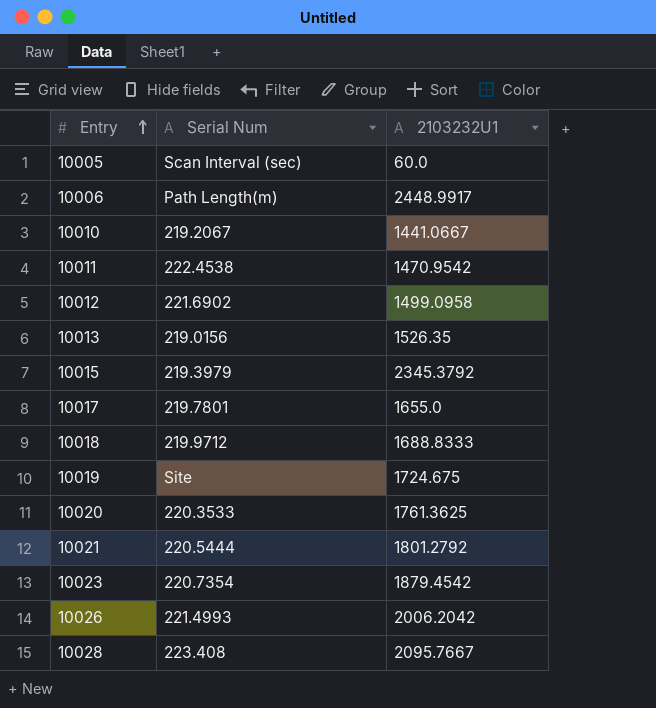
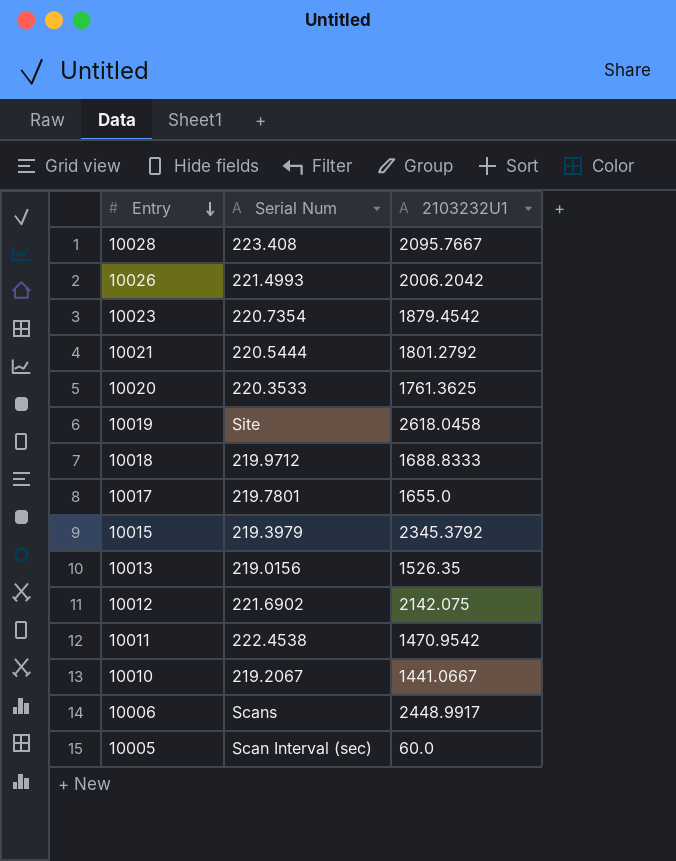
row order: Entry ascending -> Entry descending
10019 | 2103232U1: 1724.675 -> 2618.0458
10012 | 2103232U1: 1499.0958 -> 2142.075
10006 | Serial Num: Path Length(m) -> Scans

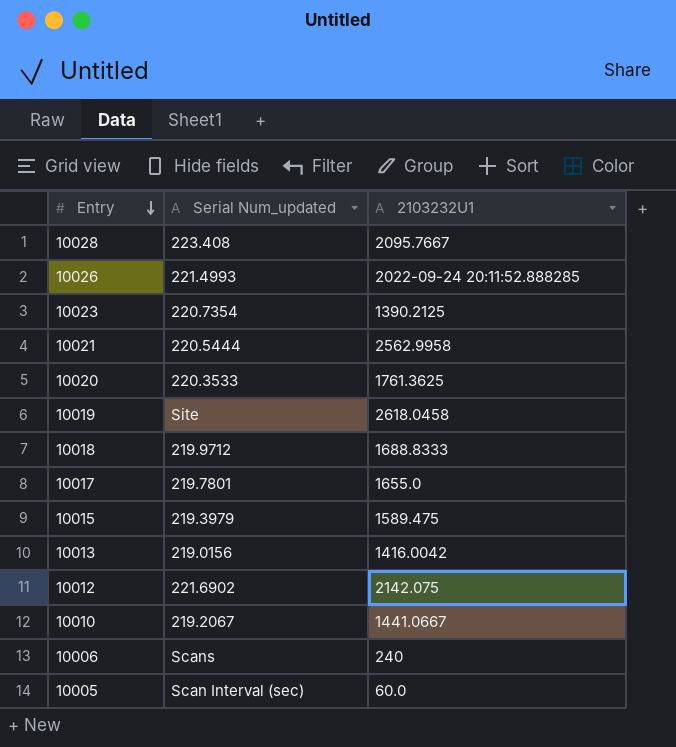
column name: Serial Num -> Serial Num_updated
row 10011: 222.4538 | 1470.9542 -> none
10026 | 2103232U1: 2006.2042 -> 2022-09-24 20:11:52.888285
10023 | 2103232U1: 1879.4542 -> 1390.2125
10021 | 2103232U1: 1801.2792 -> 2562.9958
10015 | 2103232U1: 2345.3792 -> 1589.475
10013 | 2103232U1: 1526.35 -> 1416.0042
10006 | 2103232U1: 2448.9917 -> 240

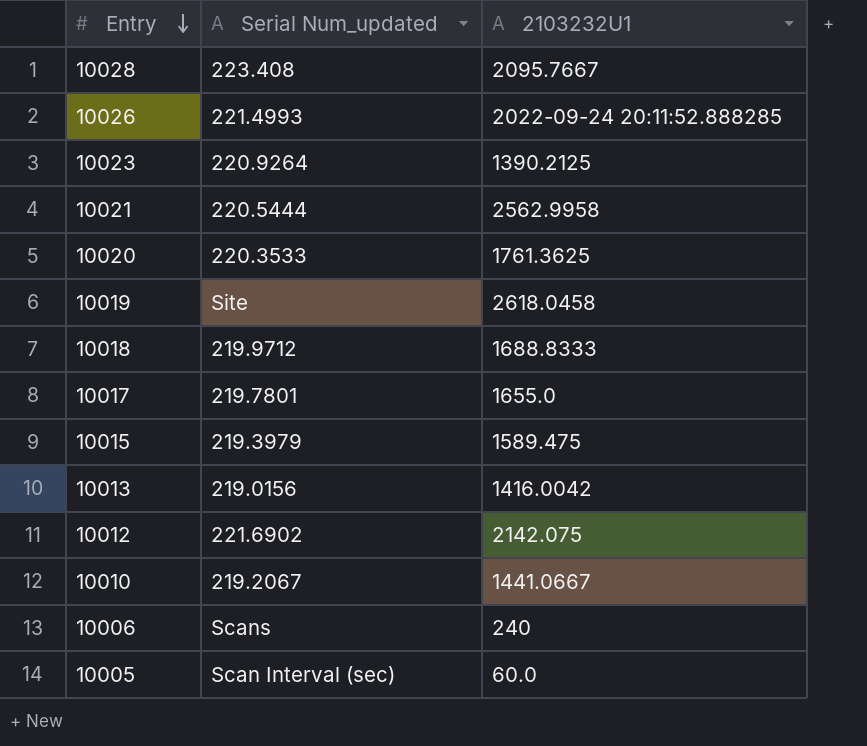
10023 | Serial Num_updated: 220.7354 -> 220.9264

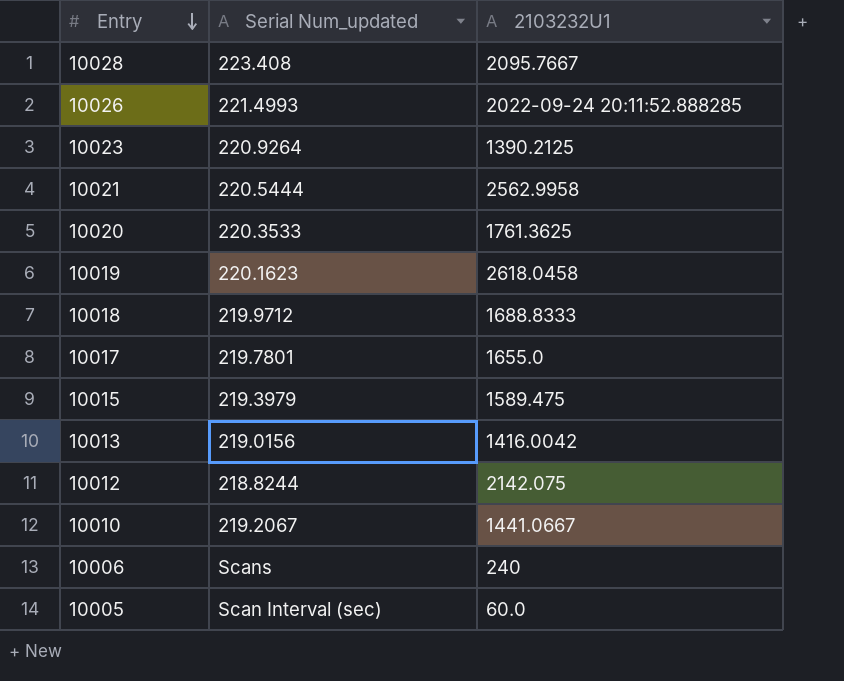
10019 | Serial Num_updated: Site -> 220.1623
10012 | Serial Num_updated: 221.6902 -> 218.8244

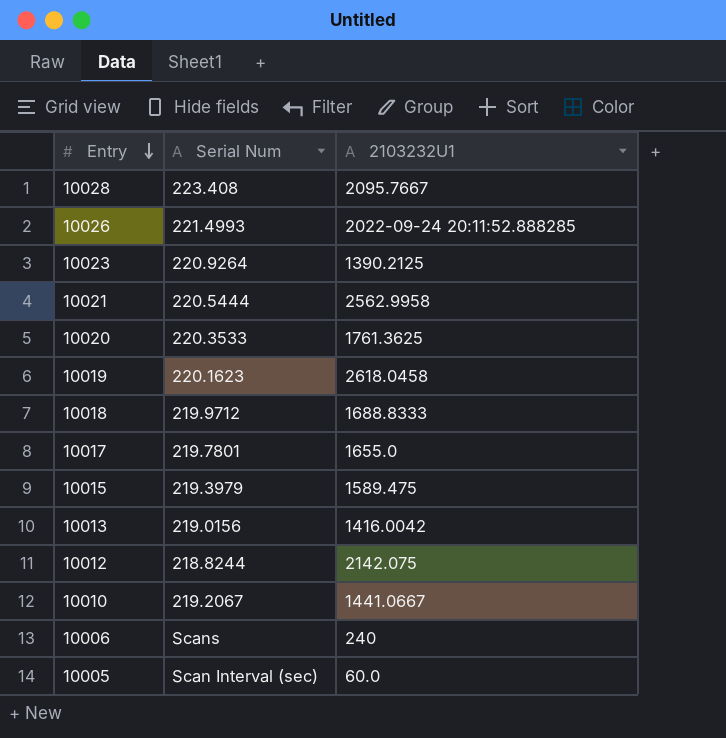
column name: Serial Num_updated -> Serial Num

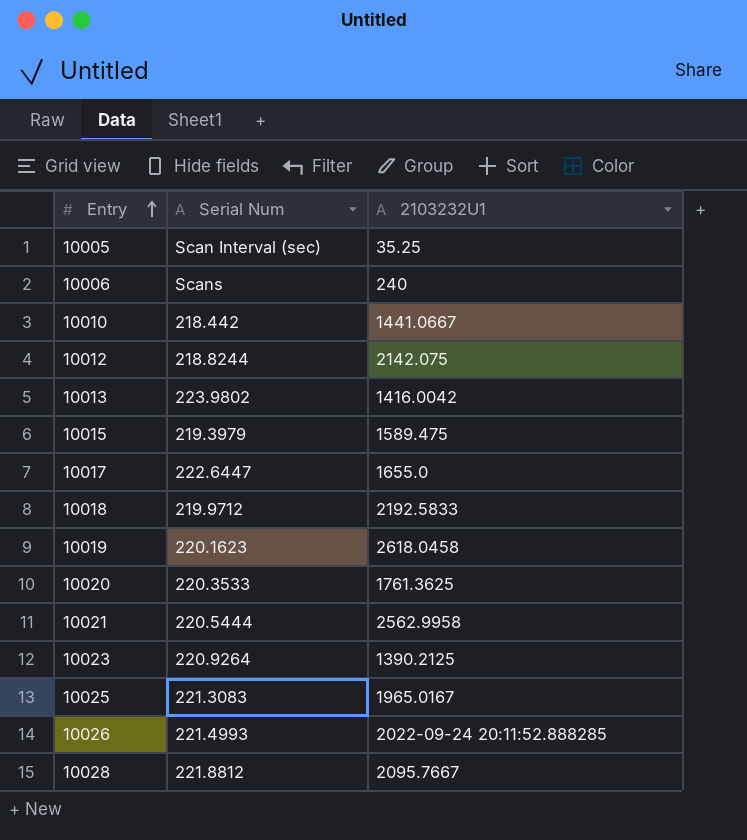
row order: Entry descending -> Entry ascending
10005 | 2103232U1: 60.0 -> 35.25
10010 | Serial Num: 219.2067 -> 218.442
10013 | Serial Num: 219.0156 -> 223.9802
10017 | Serial Num: 219.7801 -> 222.6447
10018 | 2103232U1: 1688.8333 -> 2192.5833
row 10025: none -> 221.3083 | 1965.0167
10028 | Serial Num: 223.408 -> 221.8812

